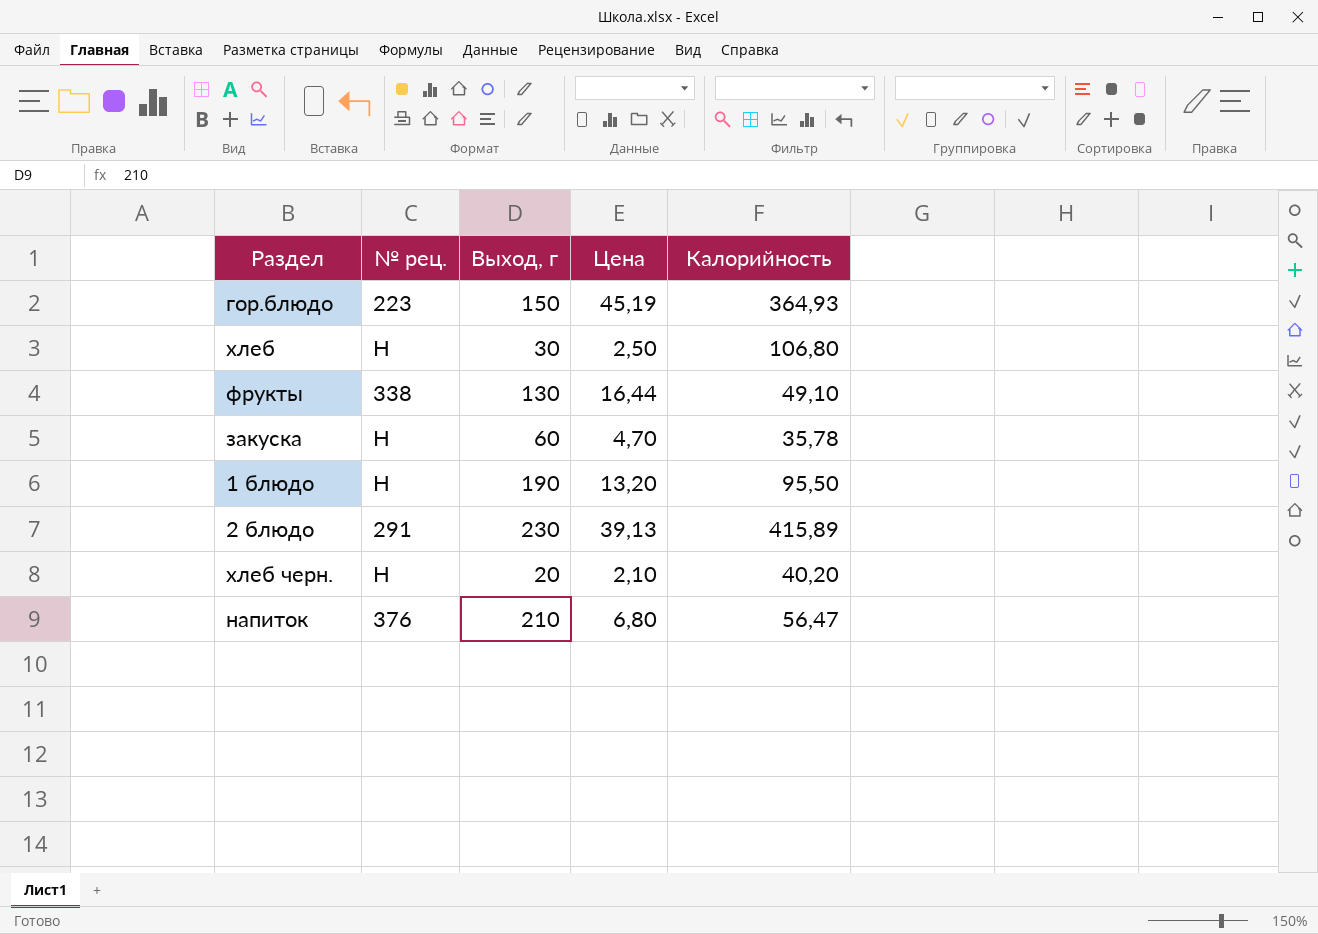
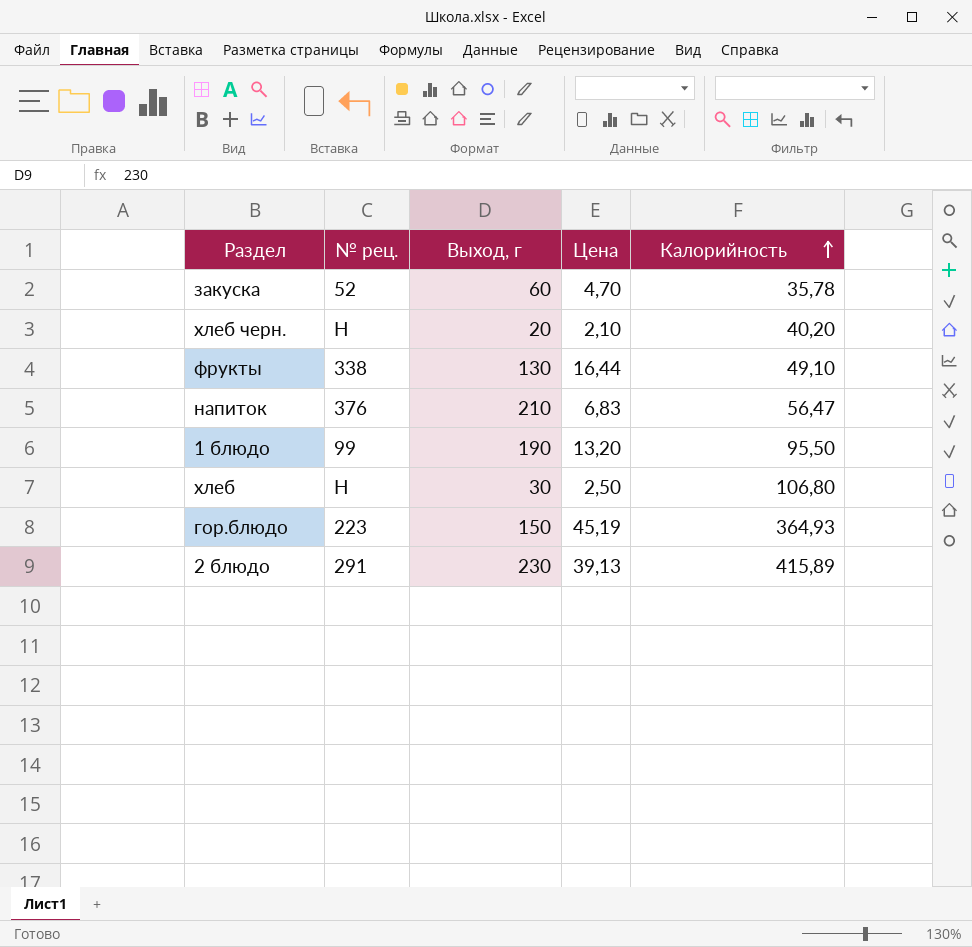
row order: none -> Калорийность ascending
закуска | № рец.: Н -> 52
напиток | Цена: 6,80 -> 6,83
1 блюдо | № рец.: Н -> 99

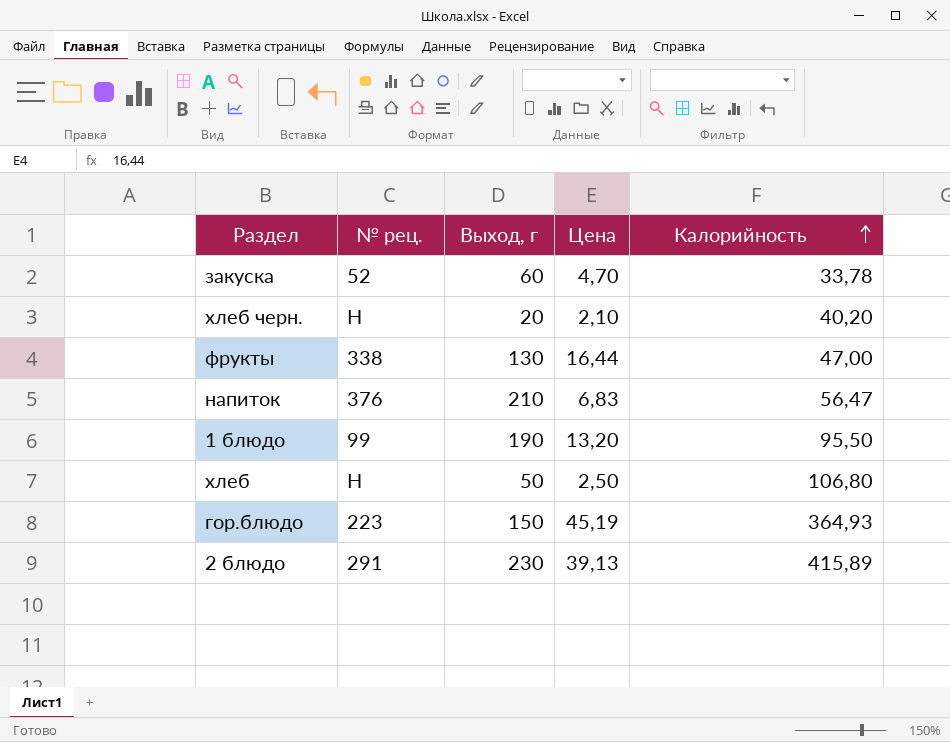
закуска | Калорийность: 35,78 -> 33,78
фрукты | Калорийность: 49,10 -> 47,00
хлеб | Выход, г: 30 -> 50

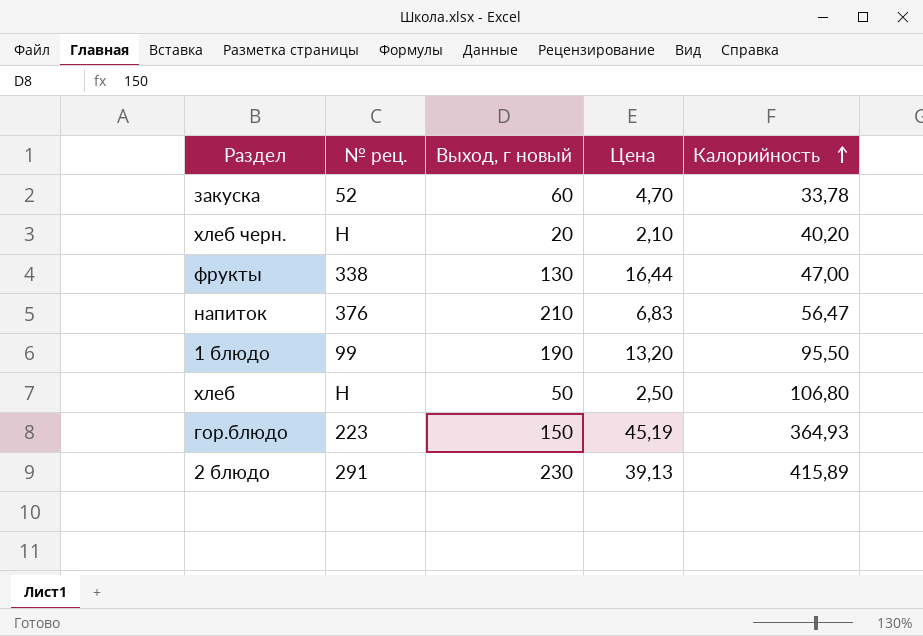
column name: Выход, г -> Выход, г новый

